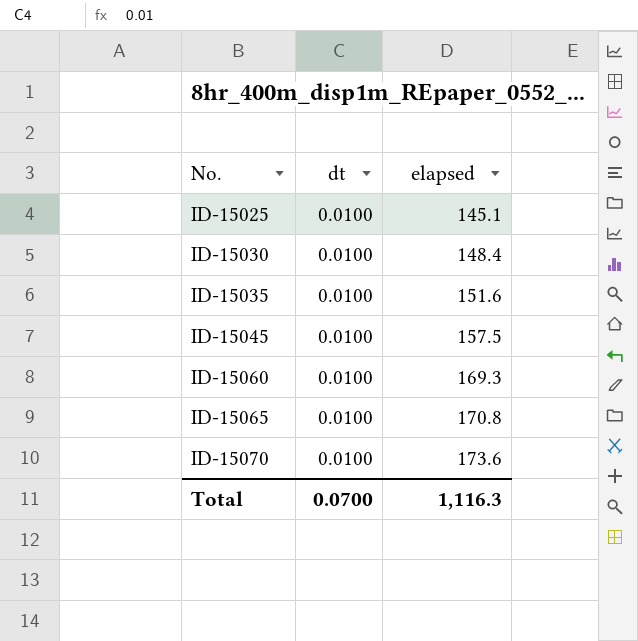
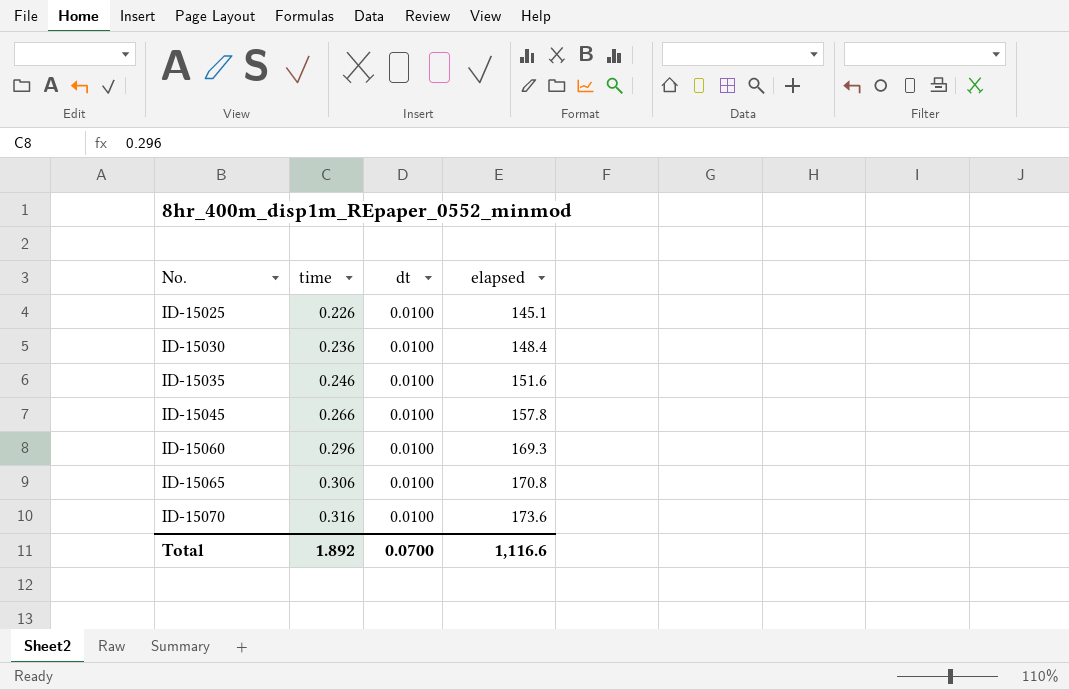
column time | position: none -> 2
ID-15045 | elapsed: 157.5 -> 157.8
Total | elapsed: 1,116.3 -> 1,116.6

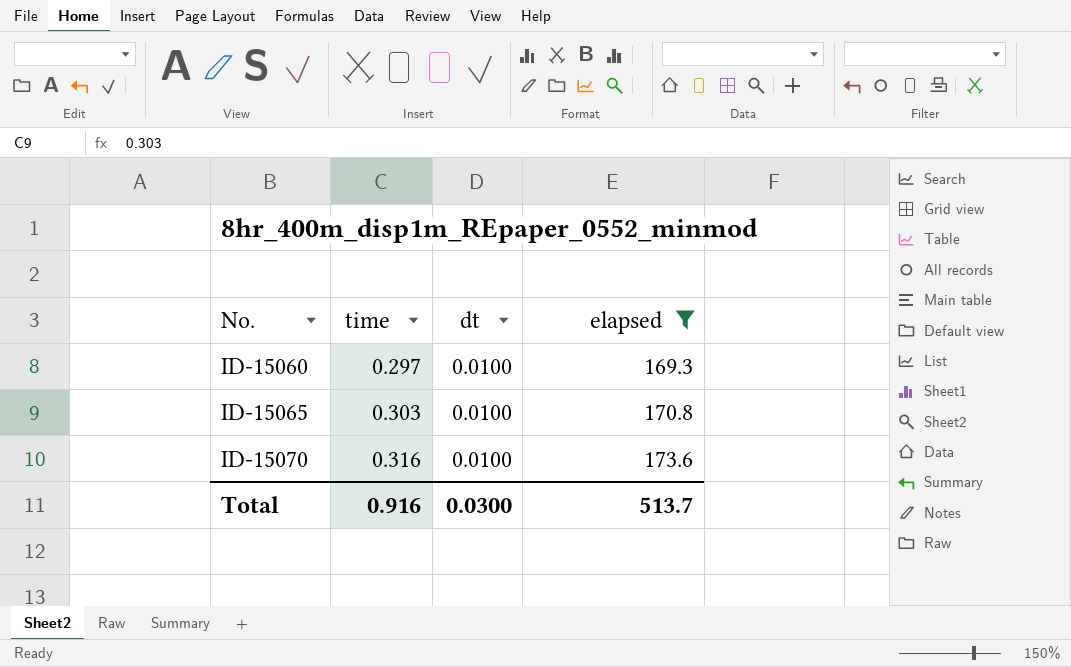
filter: none -> elapsed >= 169.3
ID-15060 | time: 0.296 -> 0.297
ID-15065 | time: 0.306 -> 0.303
Total | time: 1.892 -> 0.916
Total | dt: 0.0700 -> 0.0300
Total | elapsed: 1,116.6 -> 513.7

